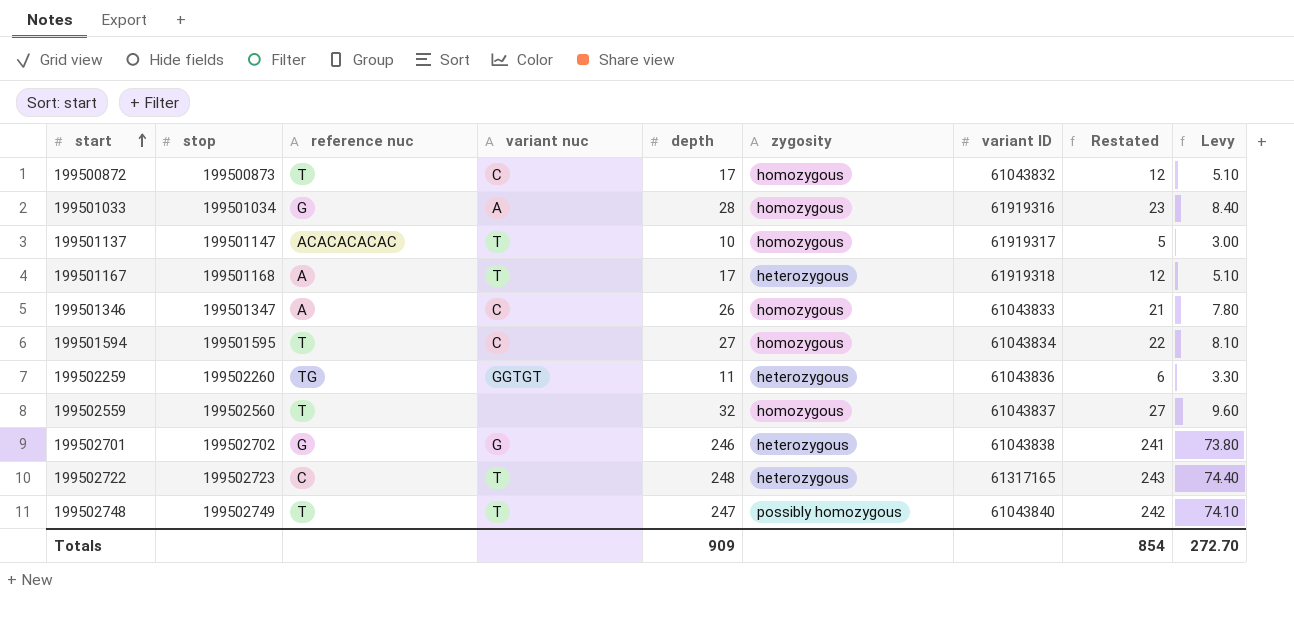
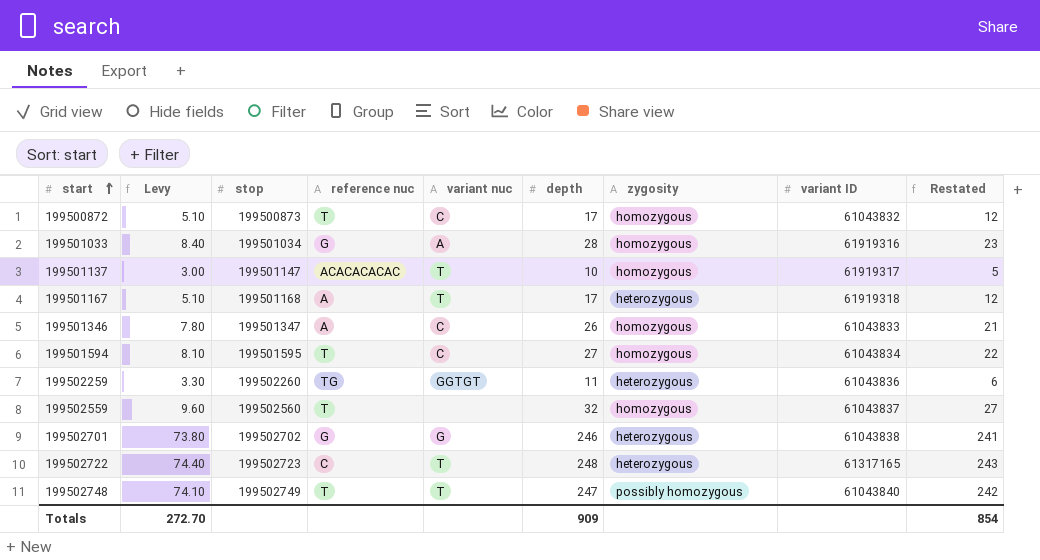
column Levy | position: 9 -> 2

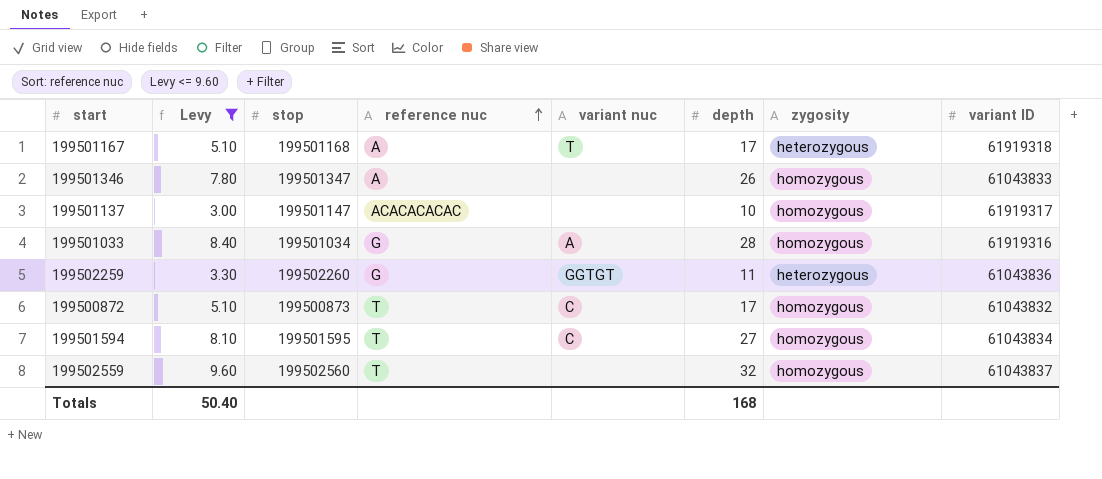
filter: none -> Levy <= 9.60
row order: start ascending -> reference nuc ascending
column Restated | formula: [depth] - 5 -> none
199501346 | variant nuc: C -> none
199501137 | variant nuc: T -> none
199502259 | reference nuc: TG -> G
Totals | Levy: 272.70 -> 50.40
Totals | depth: 909 -> 168

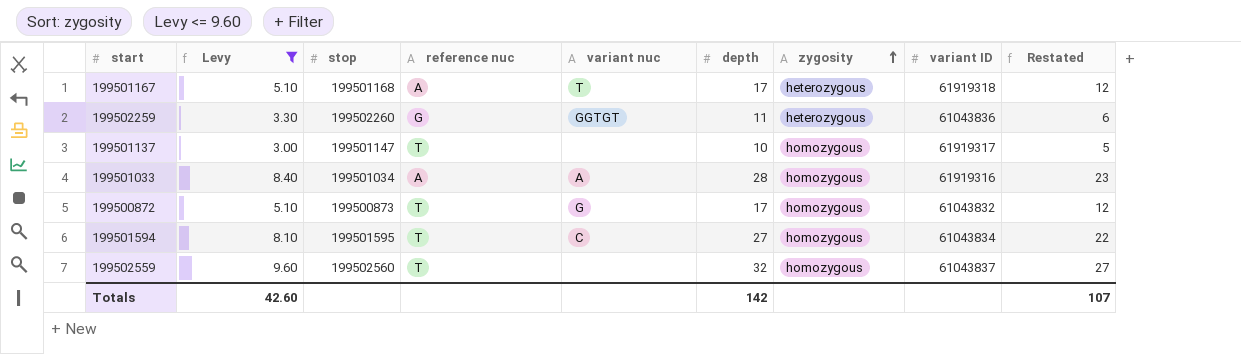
row order: reference nuc ascending -> zygosity ascending
column Restated | formula: none -> [depth] - 5
row 199501346: 7.80 | 199501347 | A | none | 26 | homozygous | 61043833 -> none
199501137 | reference nuc: ACACACACAC -> T
199501033 | reference nuc: G -> A
199500872 | variant nuc: C -> G
Totals | Levy: 50.40 -> 42.60
Totals | depth: 168 -> 142

